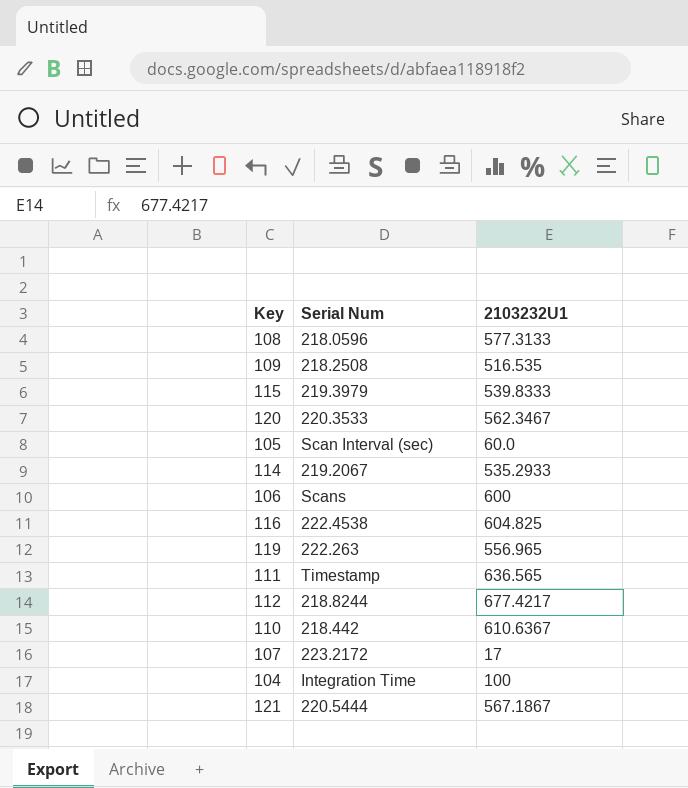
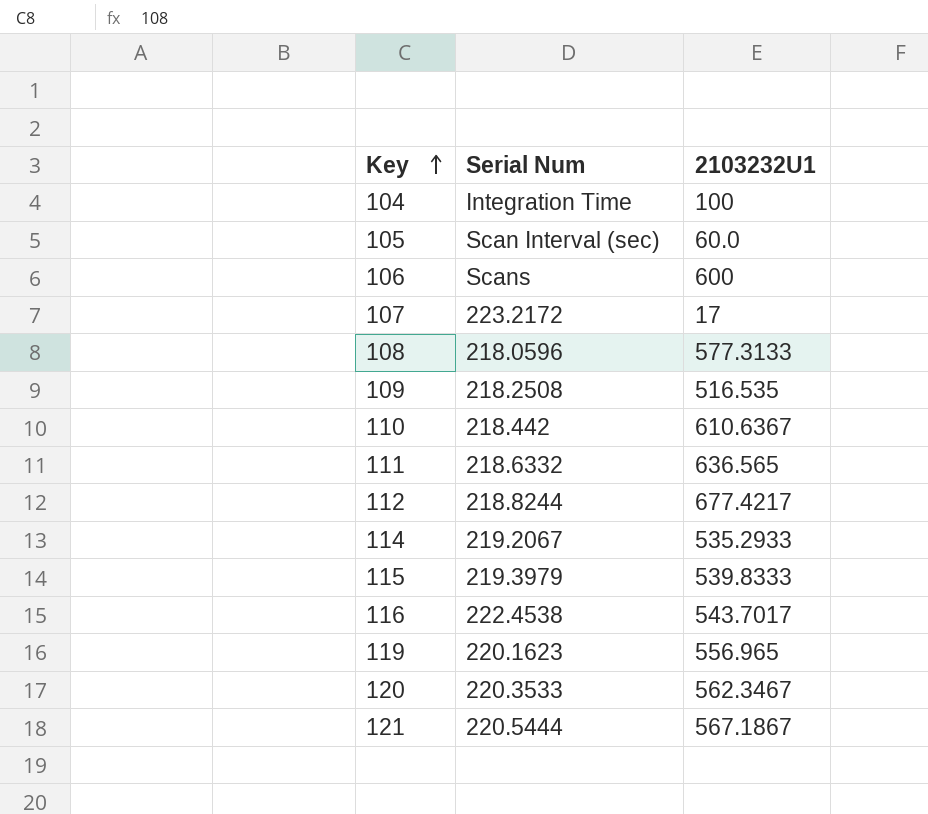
row order: none -> Key ascending
111 | Serial Num: Timestamp -> 218.6332
116 | 2103232U1: 604.825 -> 543.7017
119 | Serial Num: 222.263 -> 220.1623

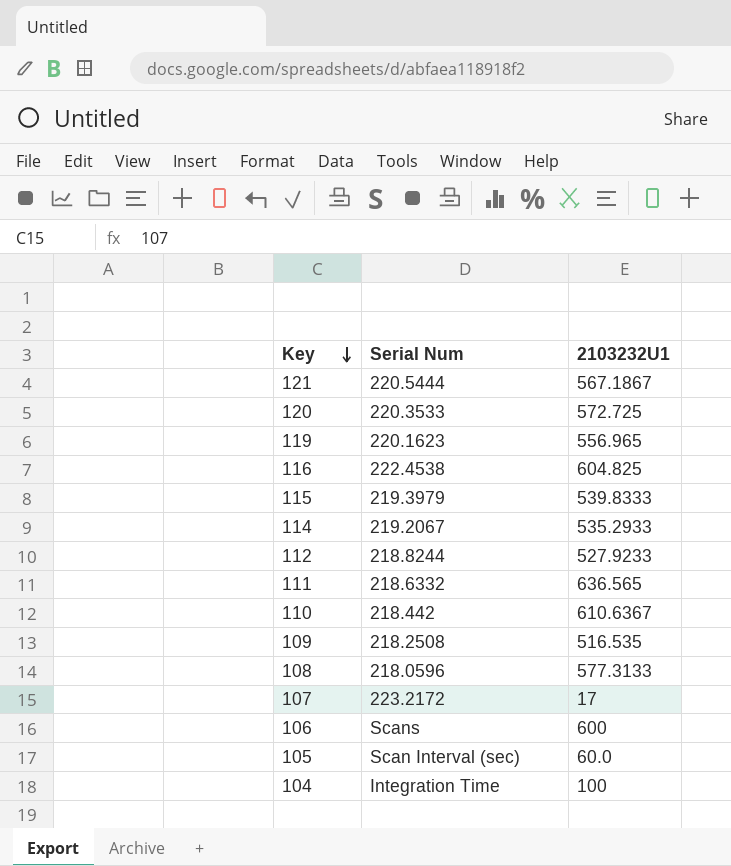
row order: Key ascending -> Key descending
120 | 2103232U1: 562.3467 -> 572.725
116 | 2103232U1: 543.7017 -> 604.825
112 | 2103232U1: 677.4217 -> 527.9233

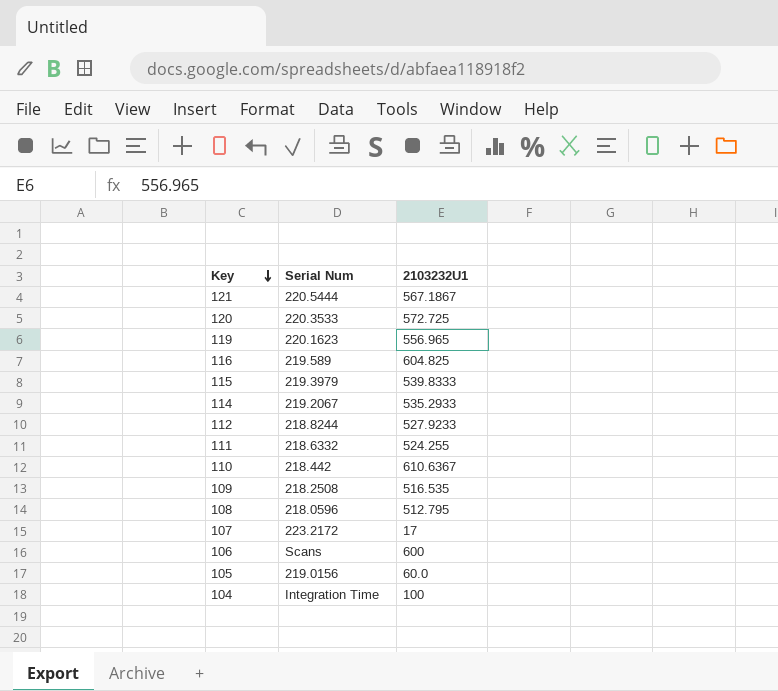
116 | Serial Num: 222.4538 -> 219.589
111 | 2103232U1: 636.565 -> 524.255
108 | 2103232U1: 577.3133 -> 512.795
105 | Serial Num: Scan Interval (sec) -> 219.0156

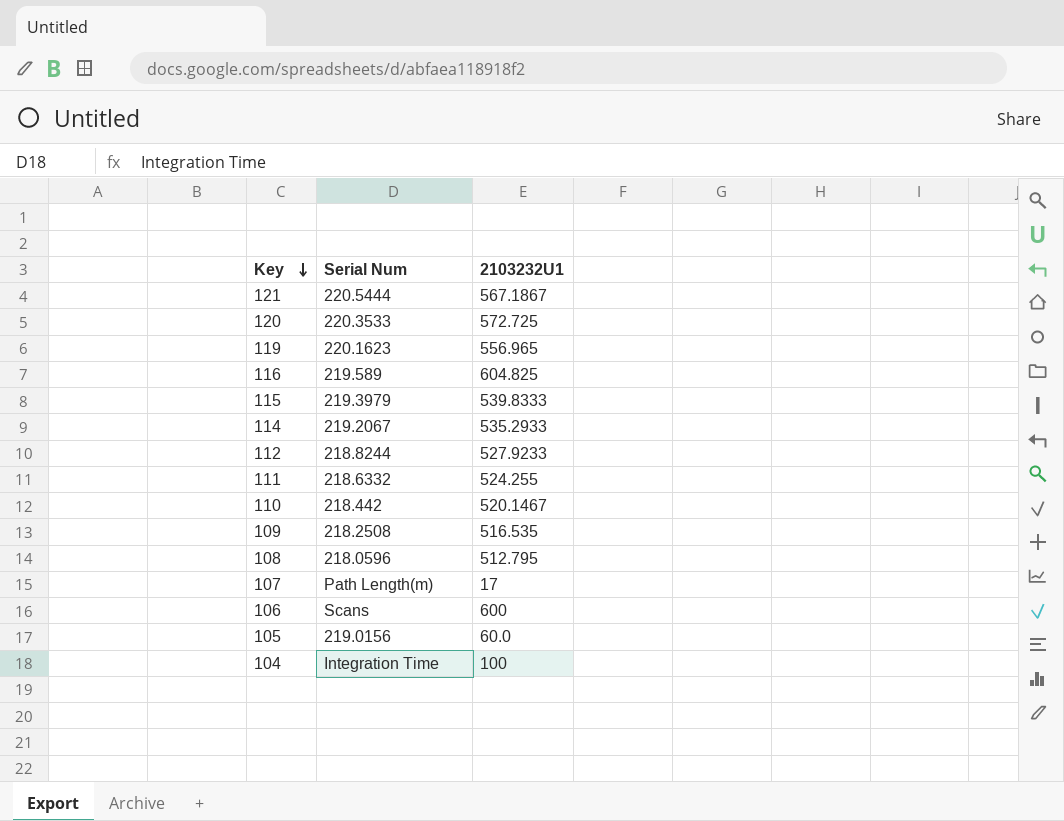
110 | 2103232U1: 610.6367 -> 520.1467
107 | Serial Num: 223.2172 -> Path Length(m)

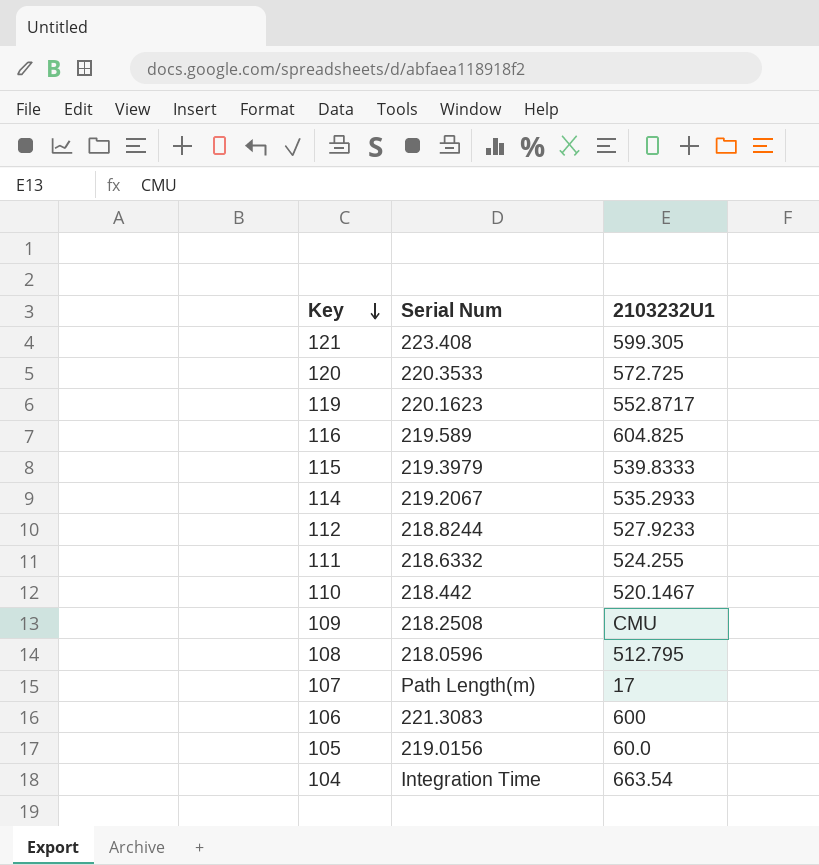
121 | Serial Num: 220.5444 -> 223.408
121 | 2103232U1: 567.1867 -> 599.305
119 | 2103232U1: 556.965 -> 552.8717
109 | 2103232U1: 516.535 -> CMU
106 | Serial Num: Scans -> 221.3083
104 | 2103232U1: 100 -> 663.54

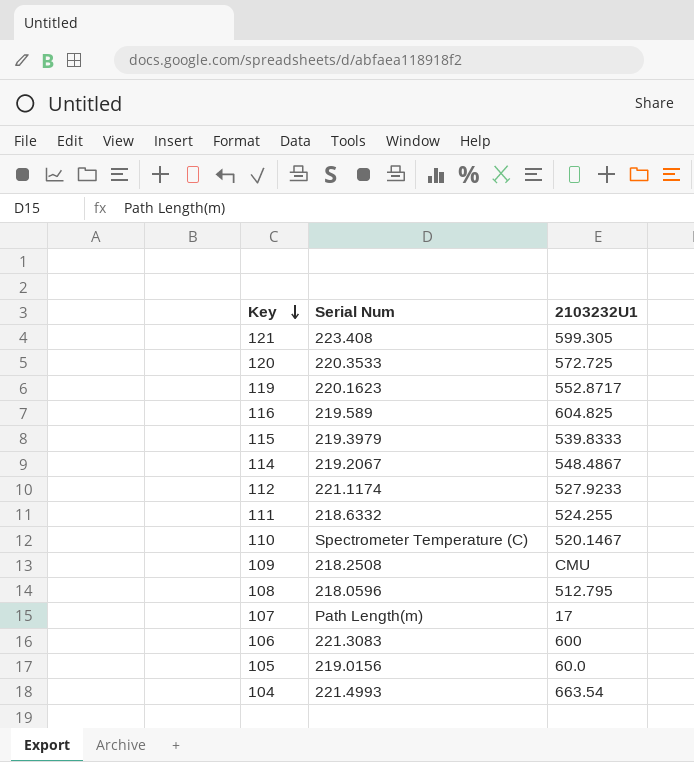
114 | 2103232U1: 535.2933 -> 548.4867
112 | Serial Num: 218.8244 -> 221.1174
110 | Serial Num: 218.442 -> Spectrometer Temperature (C)
104 | Serial Num: Integration Time -> 221.4993

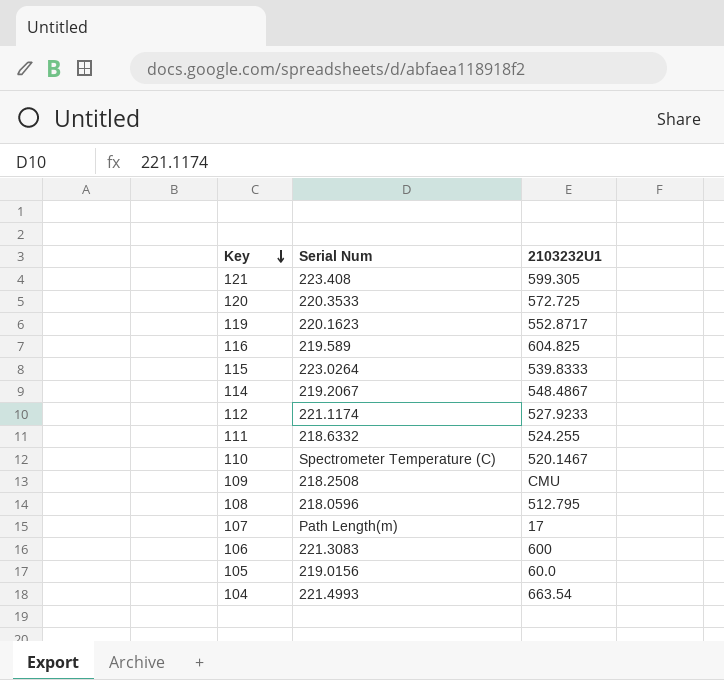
115 | Serial Num: 219.3979 -> 223.0264

